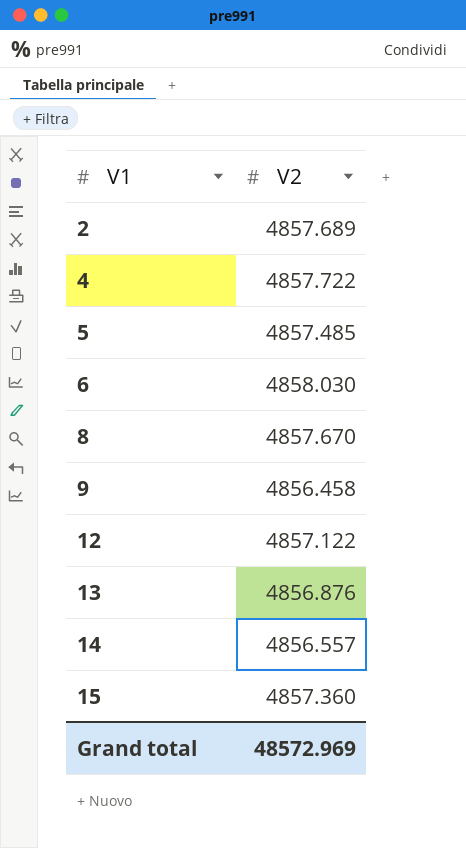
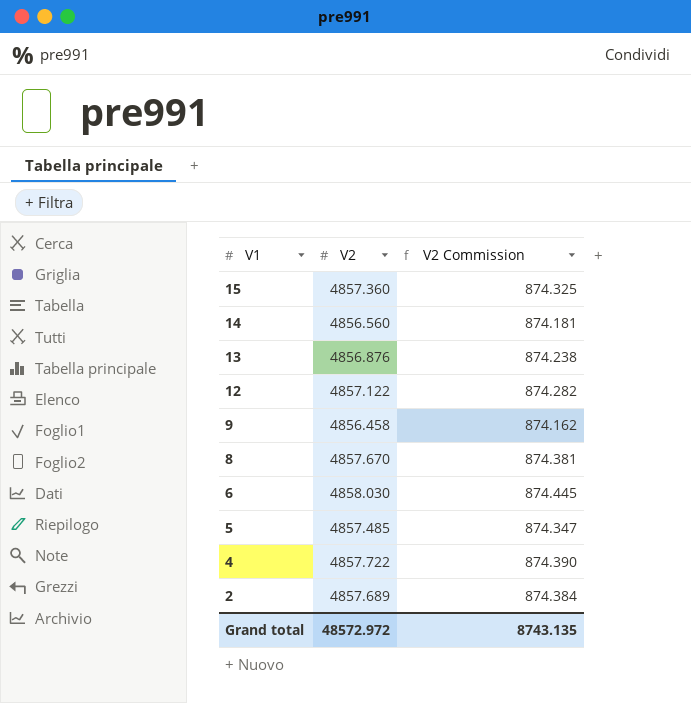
row order: V1 ascending -> V1 descending
column V2 Commission | formula: none -> [V2] * 0.18
14 | V2: 4856.557 -> 4856.560
Grand total | V2: 48572.969 -> 48572.972

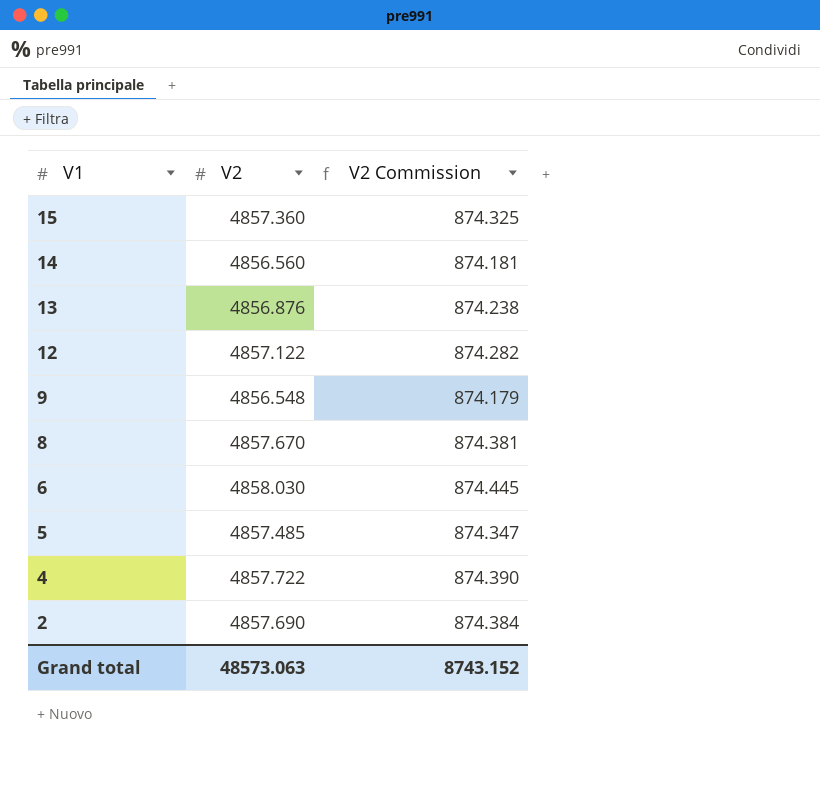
9 | V2: 4856.458 -> 4856.548
9 | V2 Commission: 874.162 -> 874.179
2 | V2: 4857.689 -> 4857.690
Grand total | V2: 48572.972 -> 48573.063
Grand total | V2 Commission: 8743.135 -> 8743.152

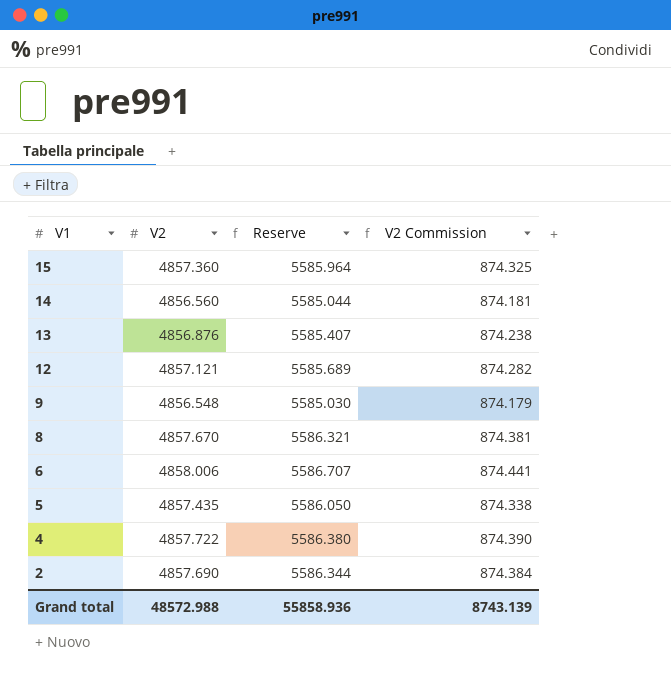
column Reserve | formula: none -> [V2] * 1.15
12 | V2: 4857.122 -> 4857.121
6 | V2: 4858.030 -> 4858.006
6 | V2 Commission: 874.445 -> 874.441
5 | V2: 4857.485 -> 4857.435
5 | V2 Commission: 874.347 -> 874.338
Grand total | V2: 48573.063 -> 48572.988
Grand total | V2 Commission: 8743.152 -> 8743.139

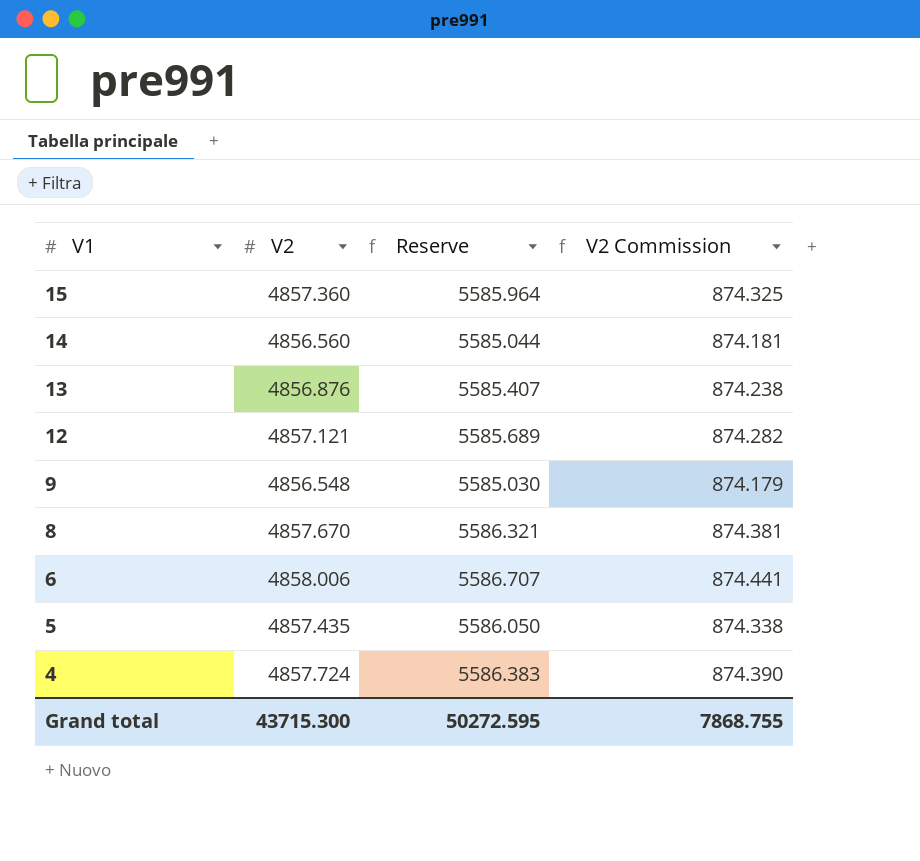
row 2: 4857.690 | 5586.344 | 874.384 -> none
4 | V2: 4857.722 -> 4857.724
4 | Reserve: 5586.380 -> 5586.383
Grand total | V2: 48572.988 -> 43715.300
Grand total | Reserve: 55858.936 -> 50272.595
Grand total | V2 Commission: 8743.139 -> 7868.755

